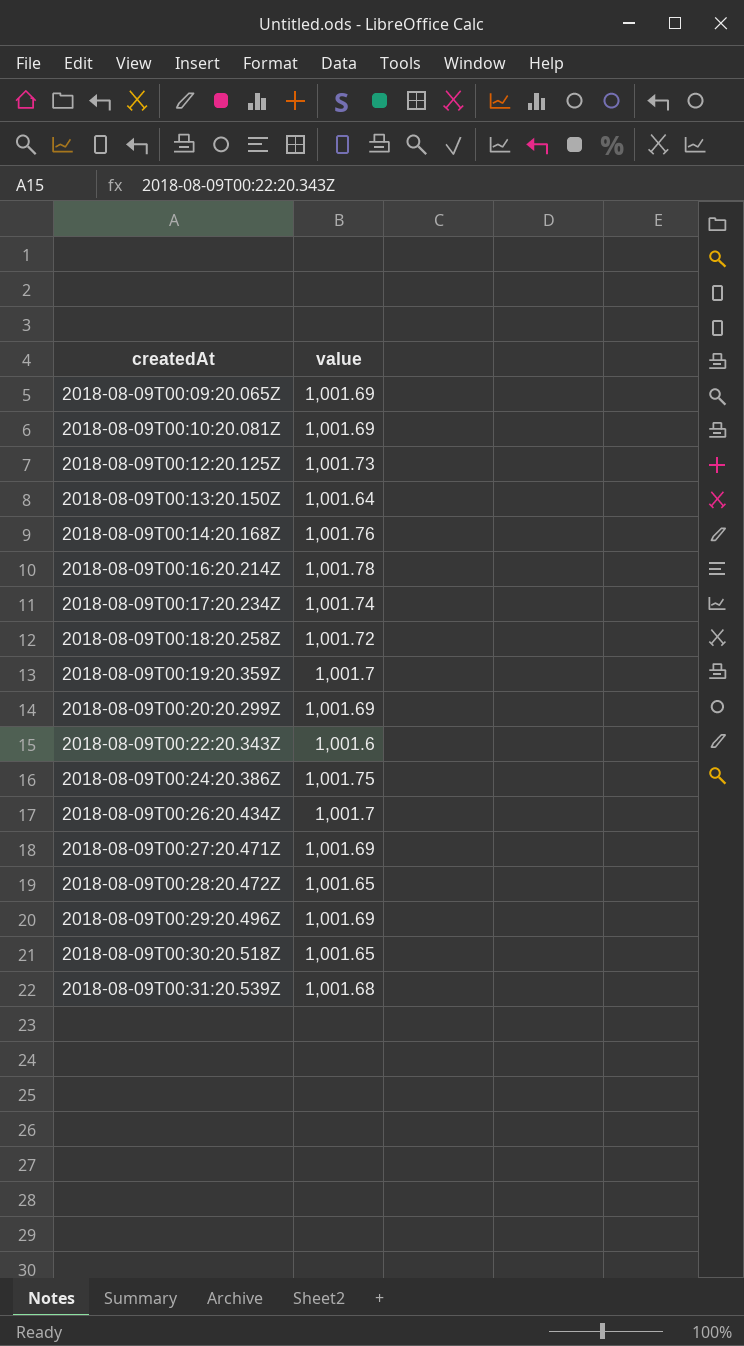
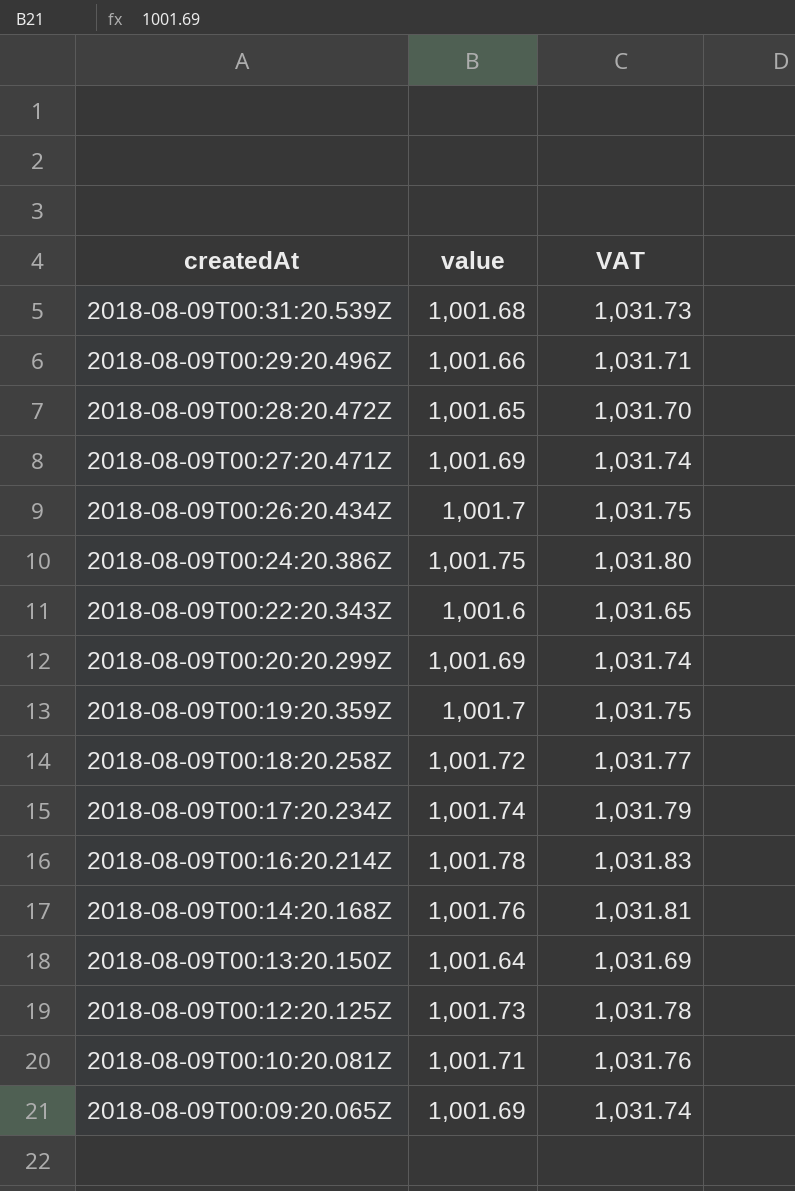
row order: createdAt ascending -> createdAt descending
column VAT | formula: none -> [value] * 1.03
row 2018-08-09T00:30:20.518Z: 1,001.65 -> none
2018-08-09T00:29:20.496Z | value: 1,001.69 -> 1,001.66
2018-08-09T00:10:20.081Z | value: 1,001.69 -> 1,001.71

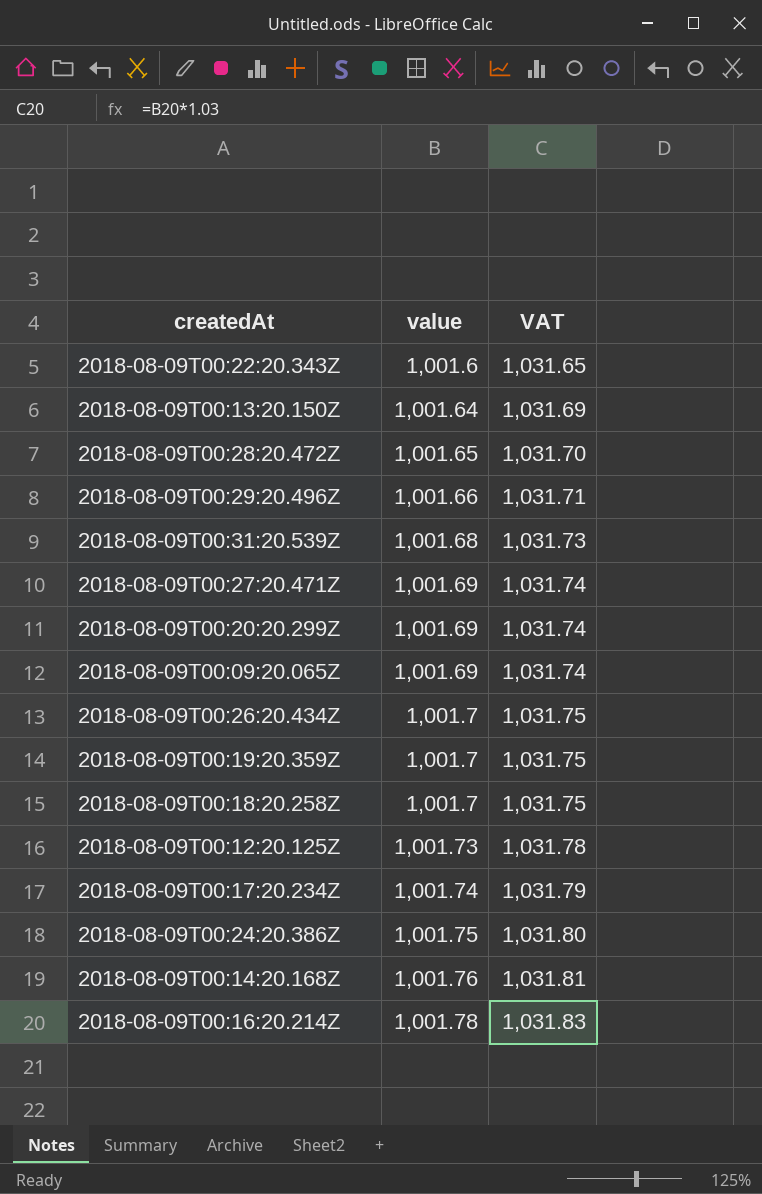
row order: createdAt descending -> value ascending
row 2018-08-09T00:10:20.081Z: 1,001.71 | 1,031.76 -> none
2018-08-09T00:18:20.258Z | value: 1,001.72 -> 1,001.7
2018-08-09T00:18:20.258Z | VAT: 1,031.77 -> 1,031.75

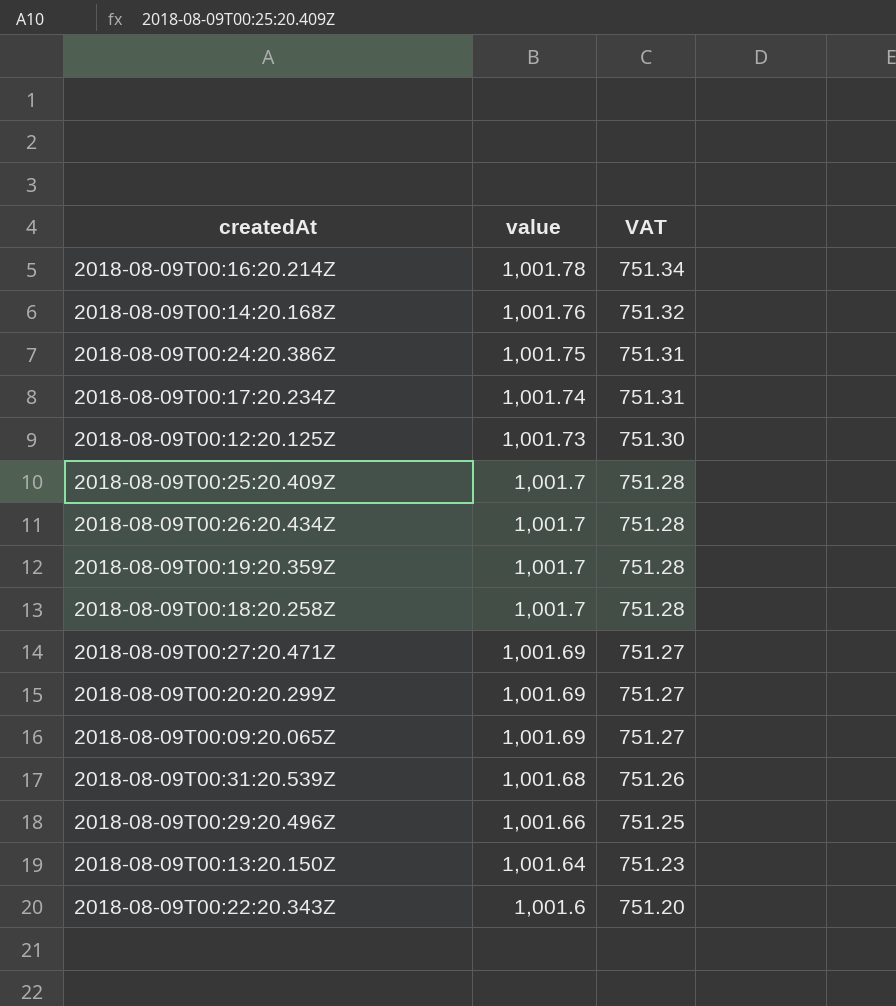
row order: value ascending -> value descending
column VAT | formula: [value] * 1.03 -> [value] * 0.75
row 2018-08-09T00:28:20.472Z: 1,001.65 | 1,031.70 -> none
row 2018-08-09T00:25:20.409Z: none -> 1,001.7 | 751.28

